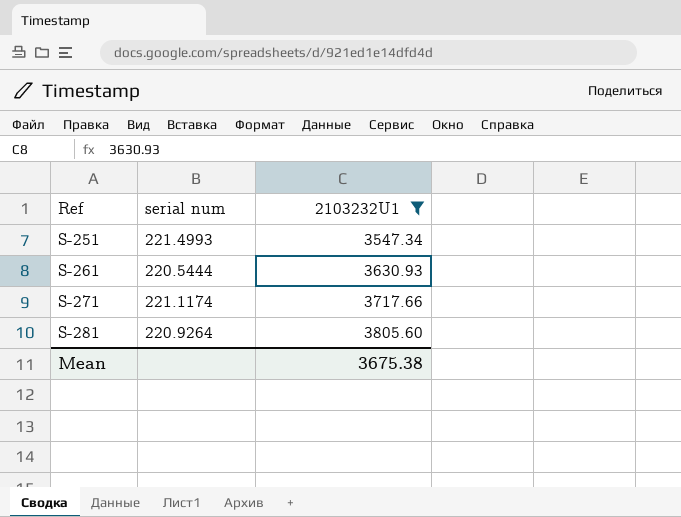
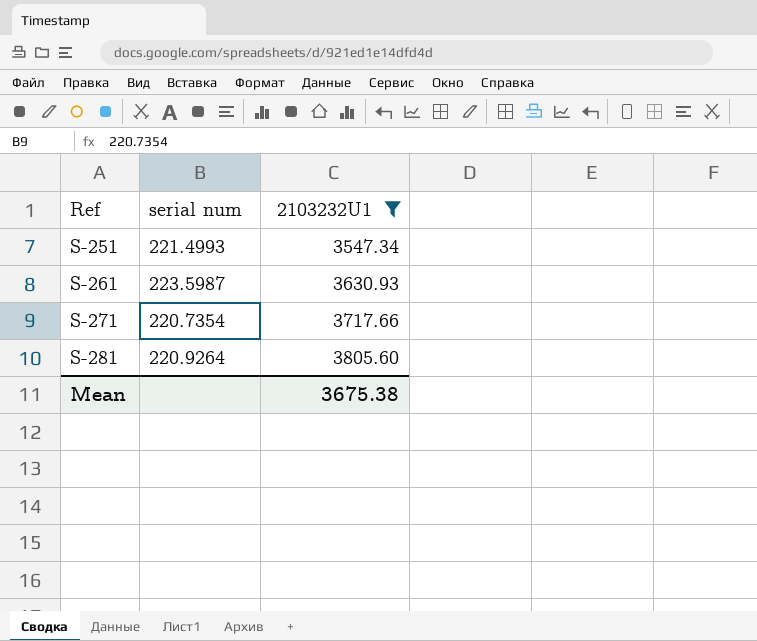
S-261 | serial num: 220.5444 -> 223.5987
S-271 | serial num: 221.1174 -> 220.7354

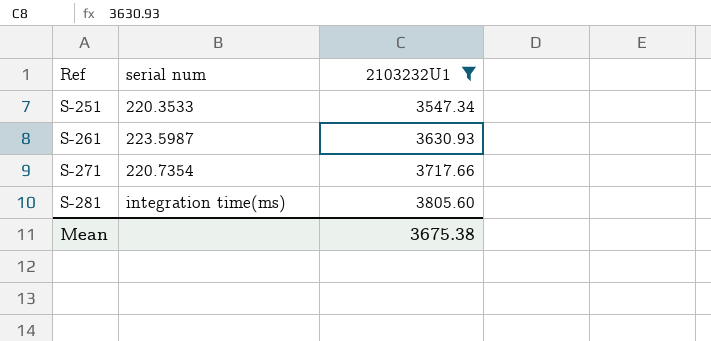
S-251 | serial num: 221.4993 -> 220.3533
S-281 | serial num: 220.9264 -> integration time(ms)

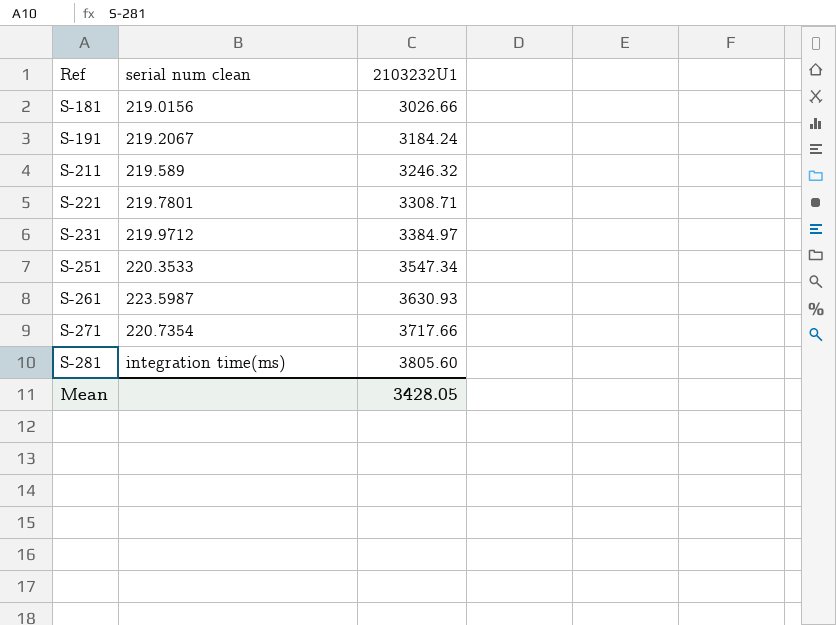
filter: 2103232U1 >= 3547.34 -> none
column name: serial num -> serial num clean
Mean | 2103232U1: 3675.38 -> 3428.05

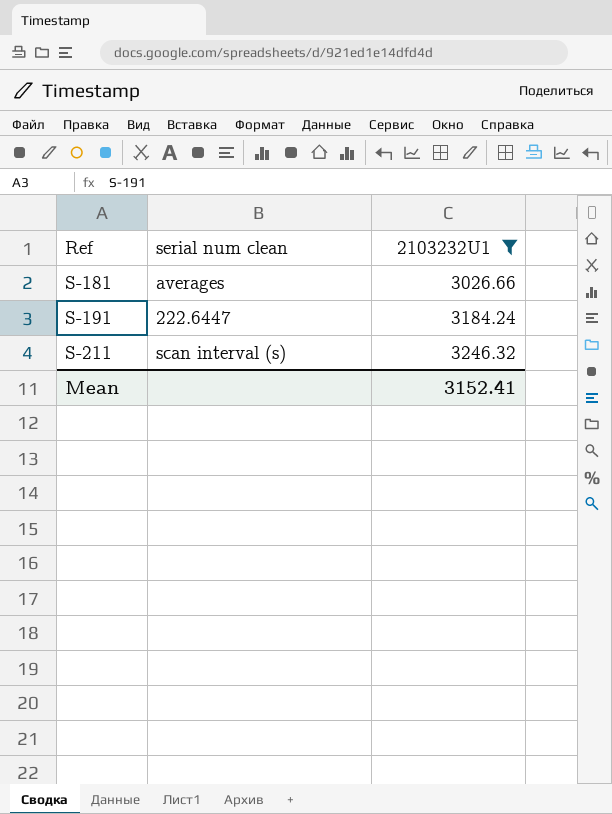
filter: none -> 2103232U1 <= 3246.32
S-181 | serial num clean: 219.0156 -> averages
S-191 | serial num clean: 219.2067 -> 222.6447
S-211 | serial num clean: 219.589 -> scan interval (s)
Mean | 2103232U1: 3428.05 -> 3152.41

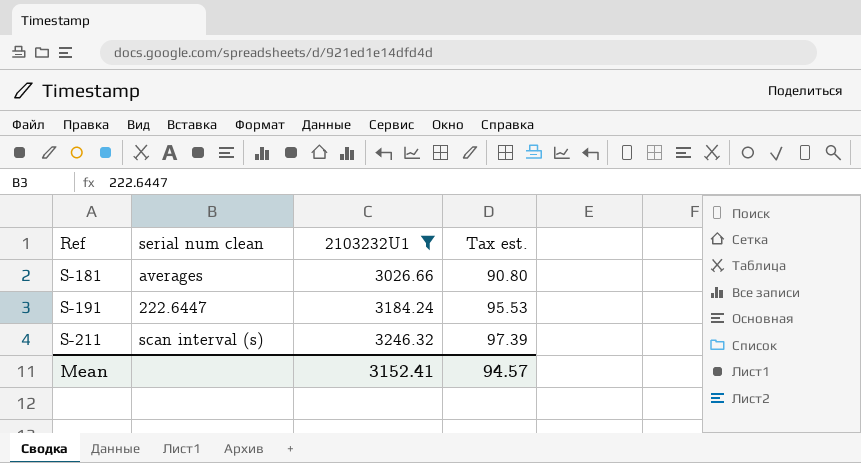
column Tax est. | formula: none -> [2103232U1] * 0.03

